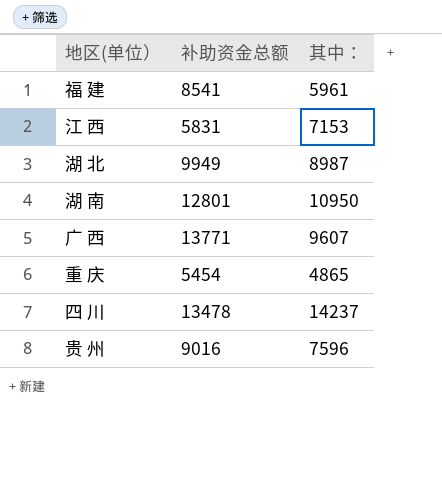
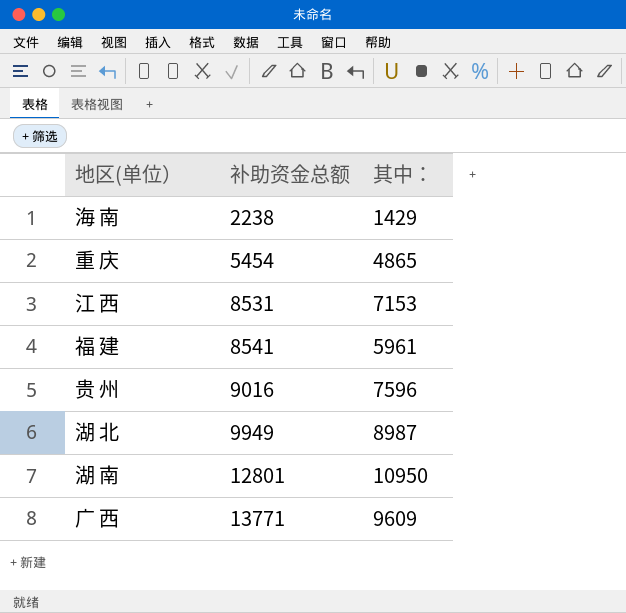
row order: none -> 补助资金总额 ascending
row 四 川: 13478 | 14237 -> none
row 海 南: none -> 2238 | 1429
江 西 | 补助资金总额: 5831 -> 8531
广 西 | 其中：: 9607 -> 9609

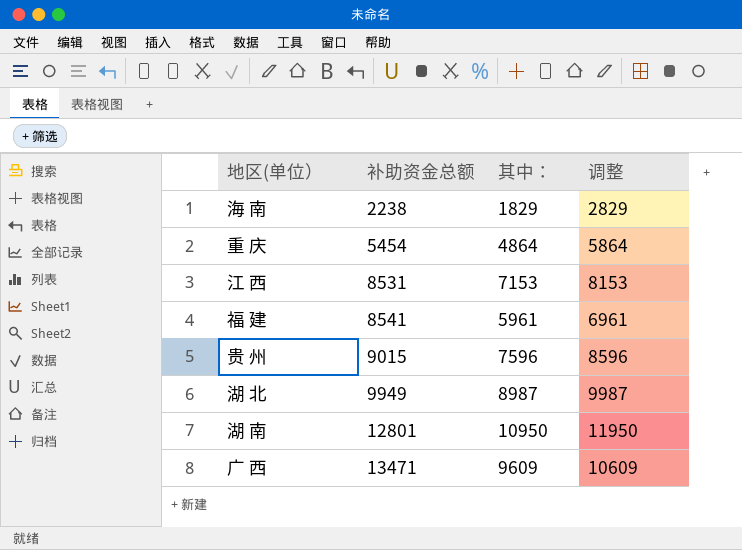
column 调整 | formula: none -> [其中：] + 1000
海 南 | 其中：: 1429 -> 1829
重 庆 | 其中：: 4865 -> 4864
贵 州 | 补助资金总额: 9016 -> 9015
广 西 | 补助资金总额: 13771 -> 13471

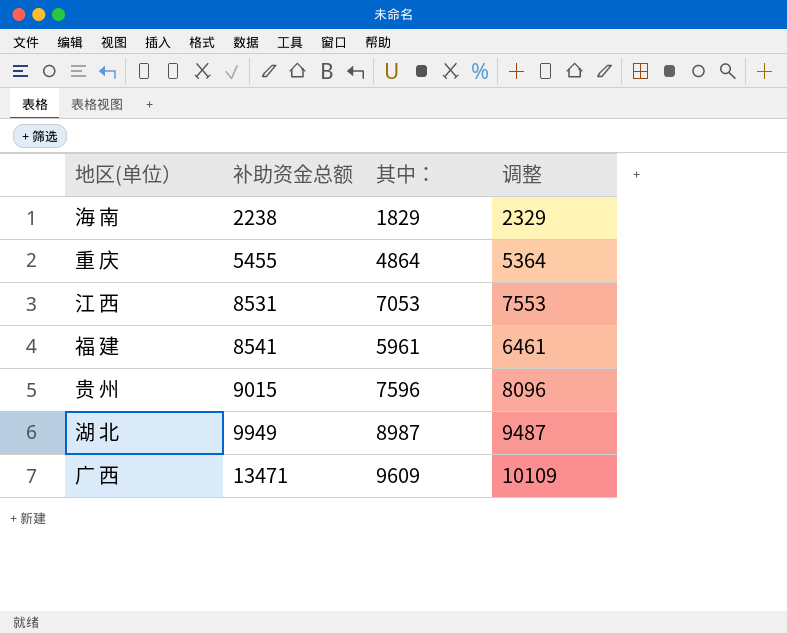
column 调整 | formula: [其中：] + 1000 -> [其中：] + 500
row 湖 南: 12801 | 10950 | 11950 -> none
重 庆 | 补助资金总额: 5454 -> 5455
江 西 | 其中：: 7153 -> 7053

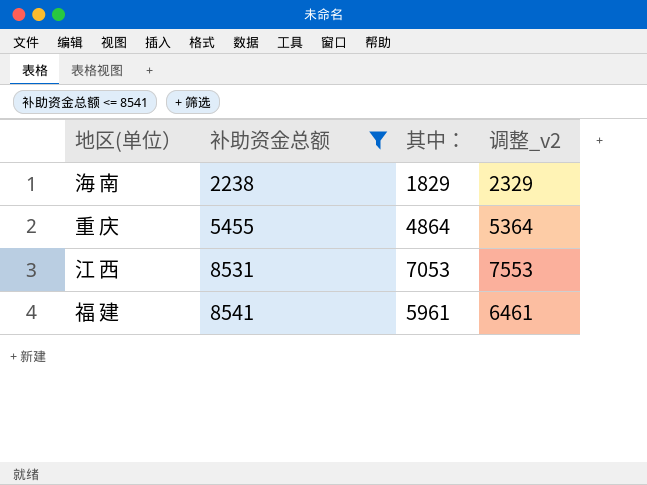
filter: none -> 补助资金总额 <= 8541
column name: 调整 -> 调整_v2

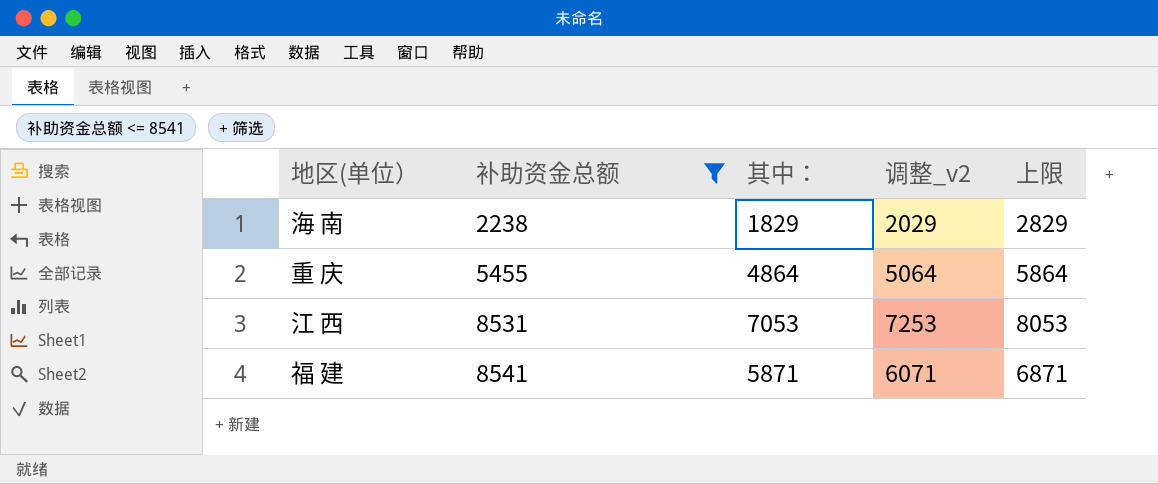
column 调整_v2 | formula: [其中：] + 500 -> [其中：] + 200
column 上限 | formula: none -> [其中：] + 1000
福 建 | 其中：: 5961 -> 5871

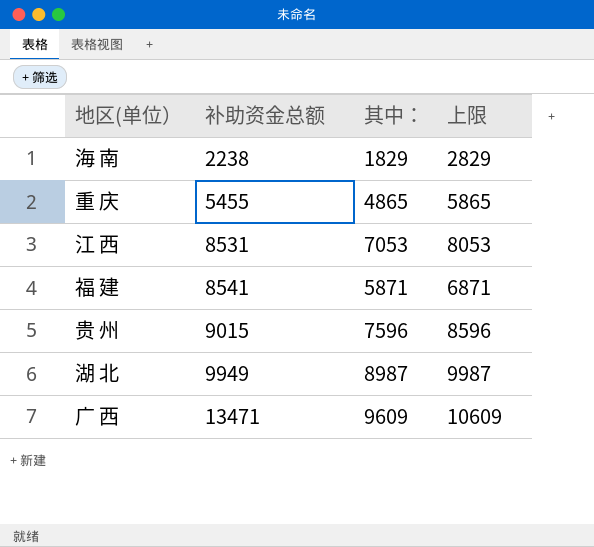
filter: 补助资金总额 <= 8541 -> none
column 调整_v2 | formula: [其中：] + 200 -> none
重 庆 | 其中：: 4864 -> 4865
重 庆 | 上限: 5864 -> 5865

